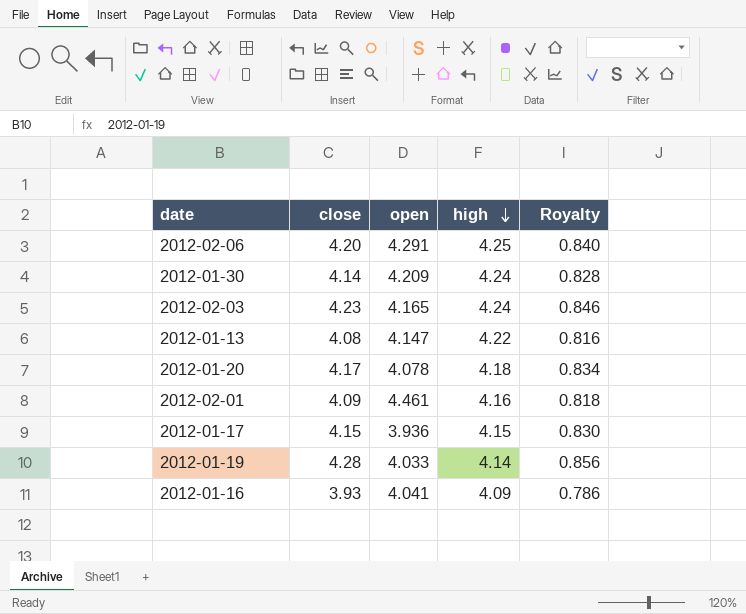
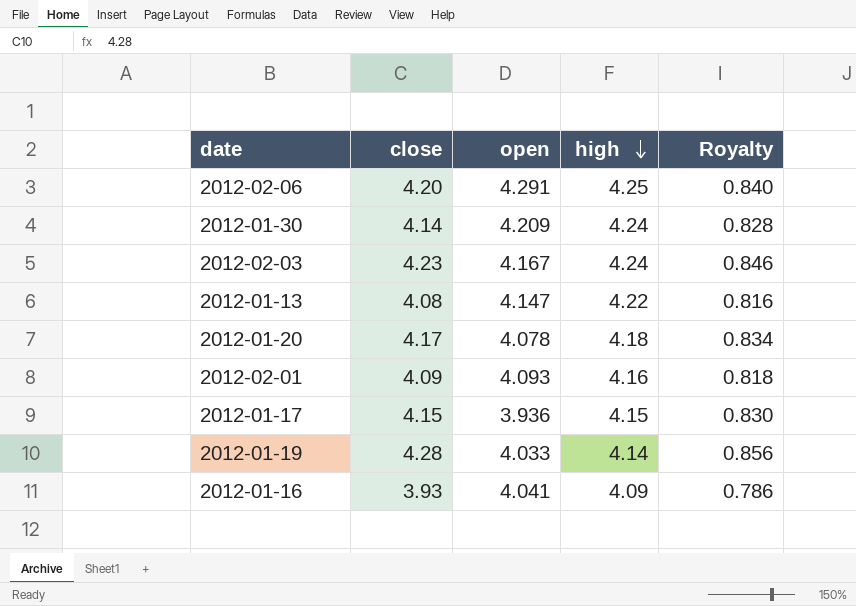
2012-02-03 | open: 4.165 -> 4.167
2012-02-01 | open: 4.461 -> 4.093

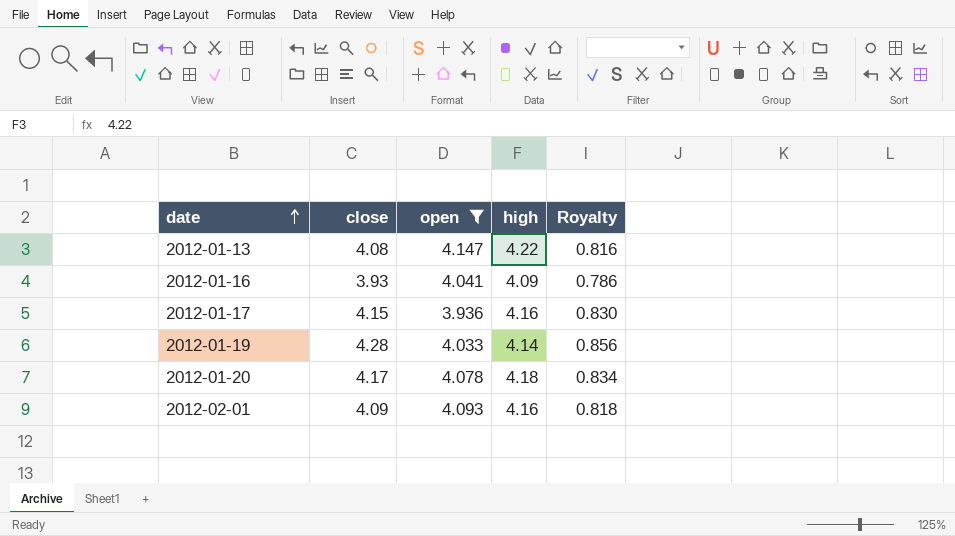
filter: none -> open <= 4.147
row order: high descending -> date ascending
2012-01-17 | high: 4.15 -> 4.16

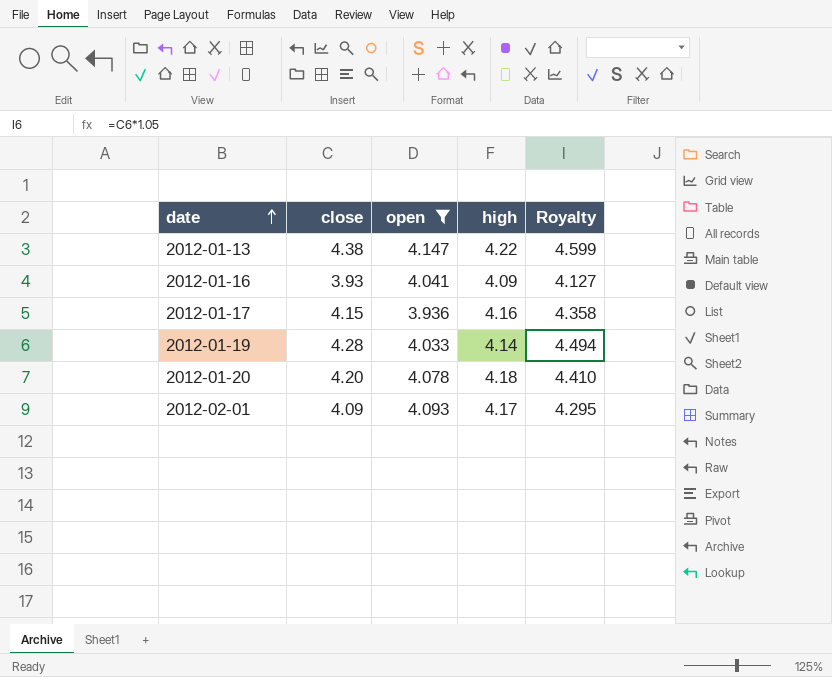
column Royalty | formula: [close] * 0.2 -> [close] * 1.05
2012-01-13 | close: 4.08 -> 4.38
2012-01-20 | close: 4.17 -> 4.20
2012-02-01 | high: 4.16 -> 4.17

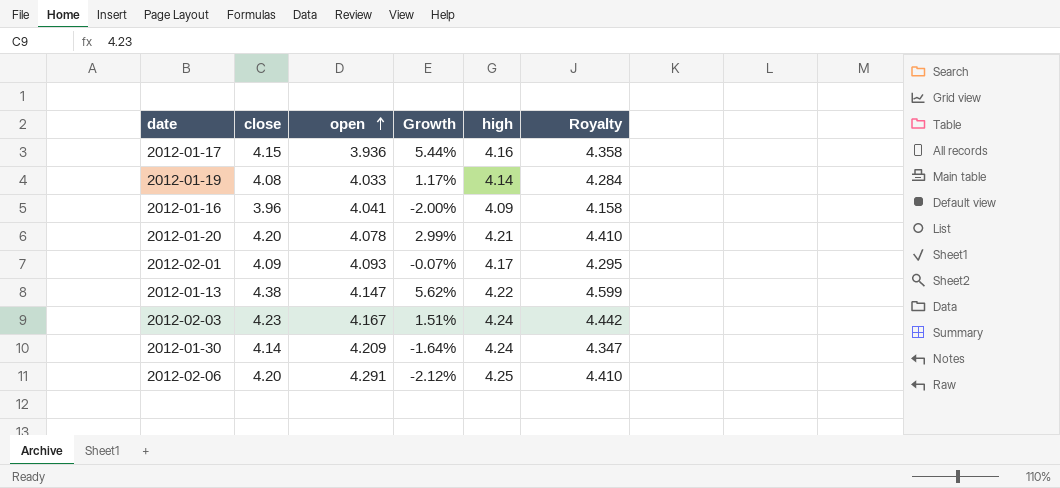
filter: open <= 4.147 -> none
row order: date ascending -> open ascending
column Growth | formula: none -> ([close] - [open]) / [open]
2012-01-19 | close: 4.28 -> 4.08
2012-01-19 | Royalty: 4.494 -> 4.284
2012-01-16 | close: 3.93 -> 3.96
2012-01-16 | Royalty: 4.127 -> 4.158
2012-01-20 | high: 4.18 -> 4.21

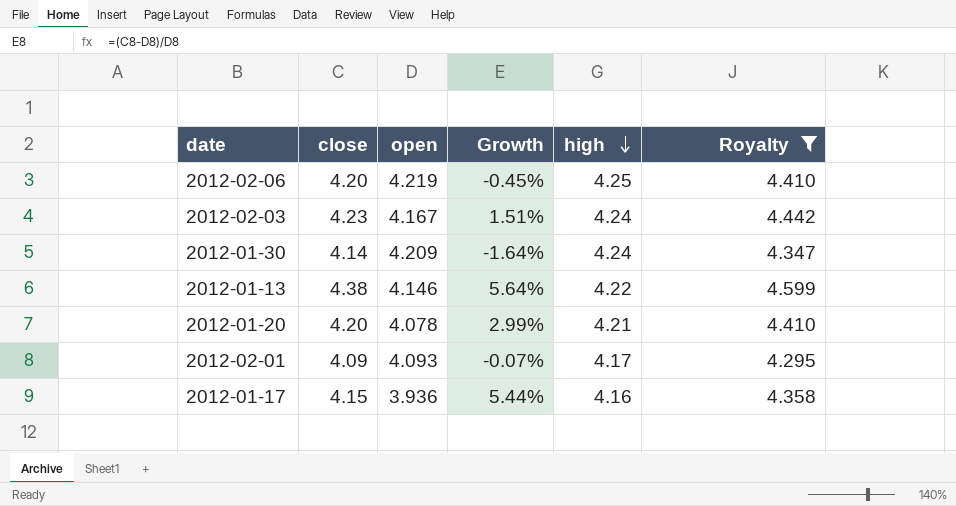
filter: none -> Royalty >= 4.295
row order: open ascending -> high descending
2012-02-06 | open: 4.291 -> 4.219
2012-02-06 | Growth: -2.12% -> -0.45%
2012-01-13 | open: 4.147 -> 4.146
2012-01-13 | Growth: 5.62% -> 5.64%

